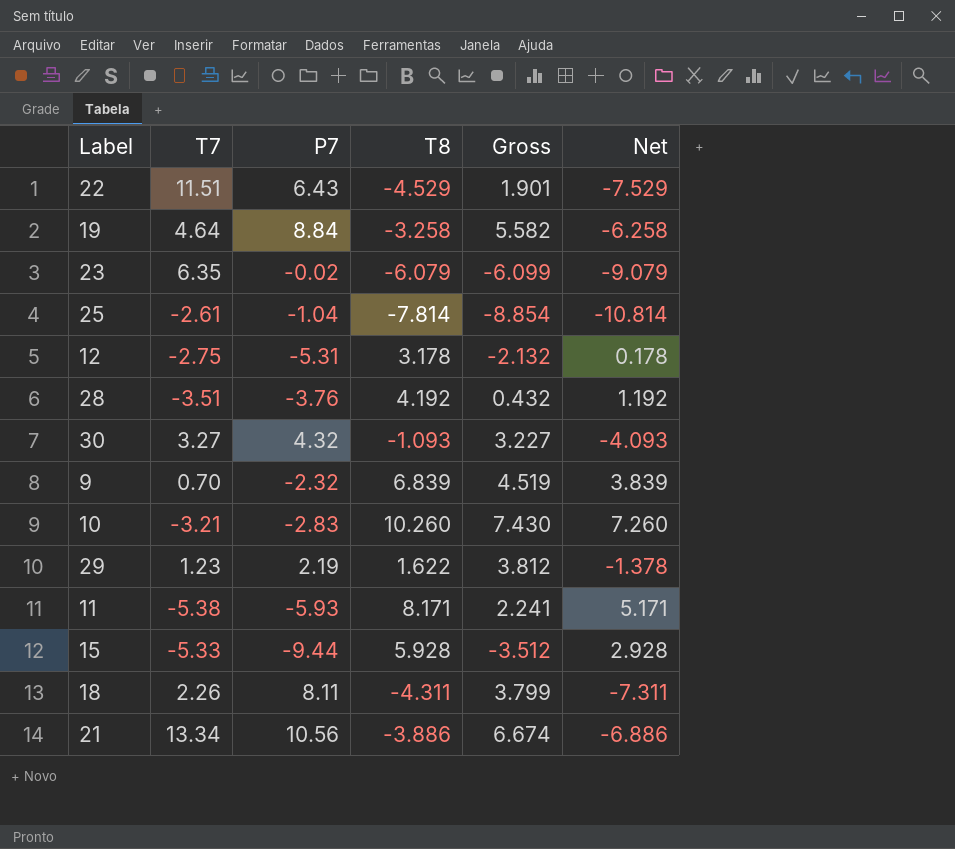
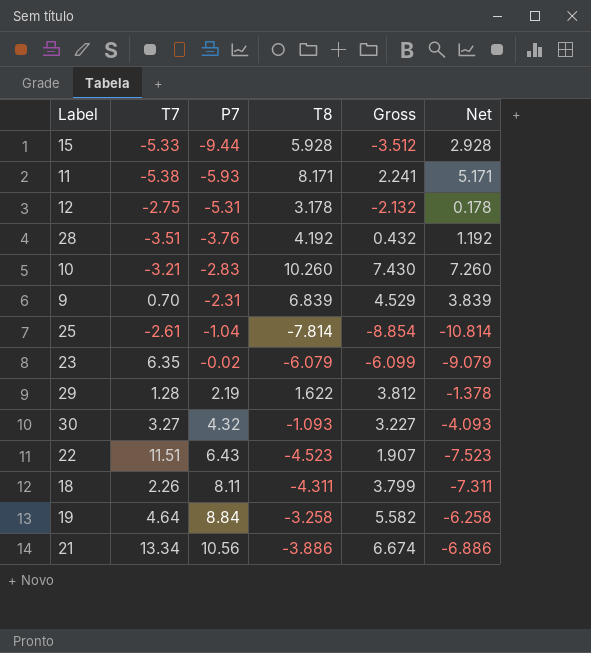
row order: none -> P7 ascending
9 | P7: -2.32 -> -2.31
9 | Gross: 4.519 -> 4.529
29 | T7: 1.23 -> 1.28
22 | T8: -4.529 -> -4.523
22 | Gross: 1.901 -> 1.907
22 | Net: -7.529 -> -7.523

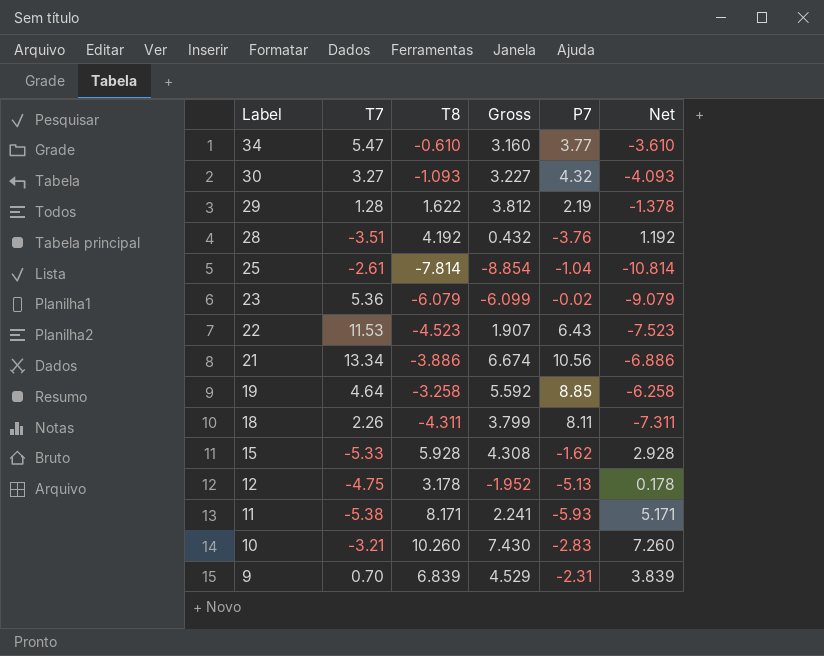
row order: P7 ascending -> Label descending
column P7 | position: 3 -> 5
row 34: none -> 5.47 | -0.610 | 3.160 | 3.77 | -3.610
23 | T7: 6.35 -> 5.36
22 | T7: 11.51 -> 11.53
19 | Gross: 5.582 -> 5.592
19 | P7: 8.84 -> 8.85
15 | Gross: -3.512 -> 4.308
15 | P7: -9.44 -> -1.62
12 | T7: -2.75 -> -4.75
12 | Gross: -2.132 -> -1.952
12 | P7: -5.31 -> -5.13

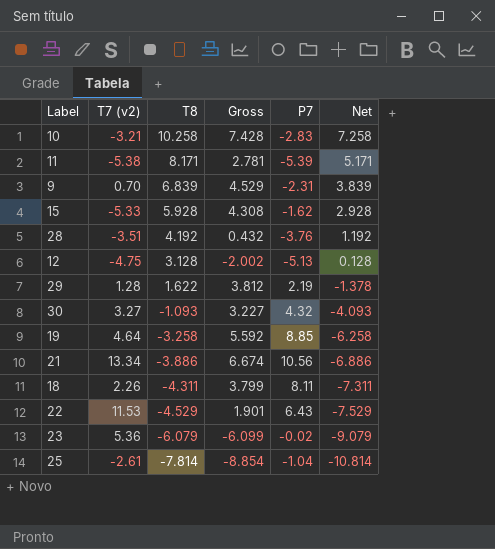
row order: Label descending -> T8 descending
column name: T7 -> T7 (v2)
row 34: 5.47 | -0.610 | 3.160 | 3.77 | -3.610 -> none
10 | T8: 10.260 -> 10.258
10 | Gross: 7.430 -> 7.428
10 | Net: 7.260 -> 7.258
11 | Gross: 2.241 -> 2.781
11 | P7: -5.93 -> -5.39
12 | T8: 3.178 -> 3.128
12 | Gross: -1.952 -> -2.002
12 | Net: 0.178 -> 0.128
22 | T8: -4.523 -> -4.529
22 | Gross: 1.907 -> 1.901
22 | Net: -7.523 -> -7.529

